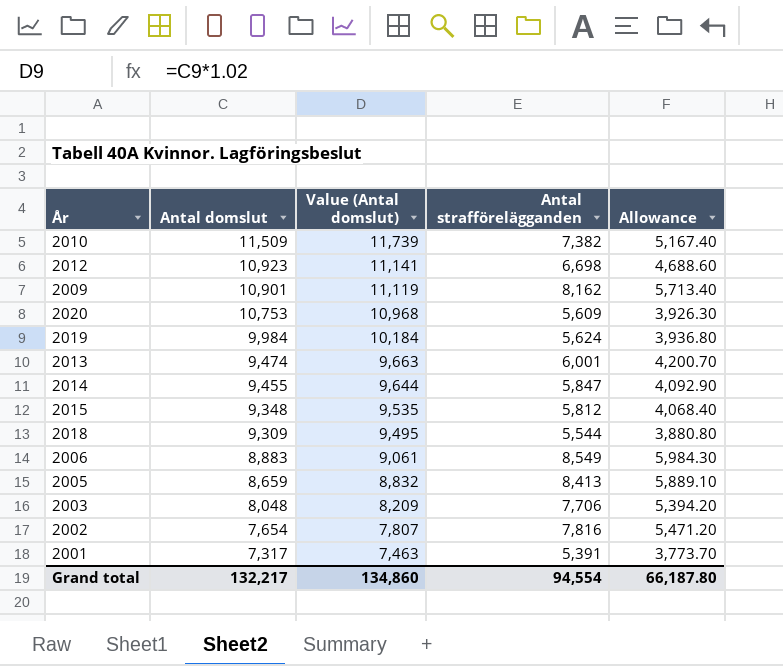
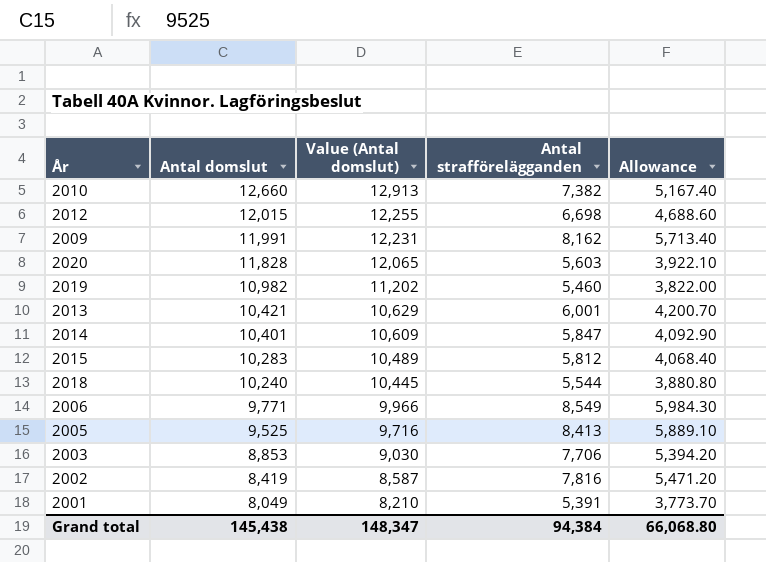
2010 | Antal domslut: 11,509 -> 12,660
2010 | Value (Antal domslut): 11,739 -> 12,913
2012 | Antal domslut: 10,923 -> 12,015
2012 | Value (Antal domslut): 11,141 -> 12,255
2009 | Antal domslut: 10,901 -> 11,991
2009 | Value (Antal domslut): 11,119 -> 12,231
2020 | Antal domslut: 10,753 -> 11,828
2020 | Value (Antal domslut): 10,968 -> 12,065
2020 | Antal strafförelägganden: 5,609 -> 5,603
2020 | Allowance: 3,926.30 -> 3,922.10
2019 | Antal domslut: 9,984 -> 10,982
2019 | Value (Antal domslut): 10,184 -> 11,202
2019 | Antal strafförelägganden: 5,624 -> 5,460
2019 | Allowance: 3,936.80 -> 3,822.00
2013 | Antal domslut: 9,474 -> 10,421
2013 | Value (Antal domslut): 9,663 -> 10,629
2014 | Antal domslut: 9,455 -> 10,401
2014 | Value (Antal domslut): 9,644 -> 10,609
2015 | Antal domslut: 9,348 -> 10,283
2015 | Value (Antal domslut): 9,535 -> 10,489
2018 | Antal domslut: 9,309 -> 10,240
2018 | Value (Antal domslut): 9,495 -> 10,445
2006 | Antal domslut: 8,883 -> 9,771
2006 | Value (Antal domslut): 9,061 -> 9,966
2005 | Antal domslut: 8,659 -> 9,525
2005 | Value (Antal domslut): 8,832 -> 9,716
2003 | Antal domslut: 8,048 -> 8,853
2003 | Value (Antal domslut): 8,209 -> 9,030
2002 | Antal domslut: 7,654 -> 8,419
2002 | Value (Antal domslut): 7,807 -> 8,587
2001 | Antal domslut: 7,317 -> 8,049
2001 | Value (Antal domslut): 7,463 -> 8,210
Grand total | Antal domslut: 132,217 -> 145,438
Grand total | Value (Antal domslut): 134,860 -> 148,347
Grand total | Antal strafförelägganden: 94,554 -> 94,384
Grand total | Allowance: 66,187.80 -> 66,068.80

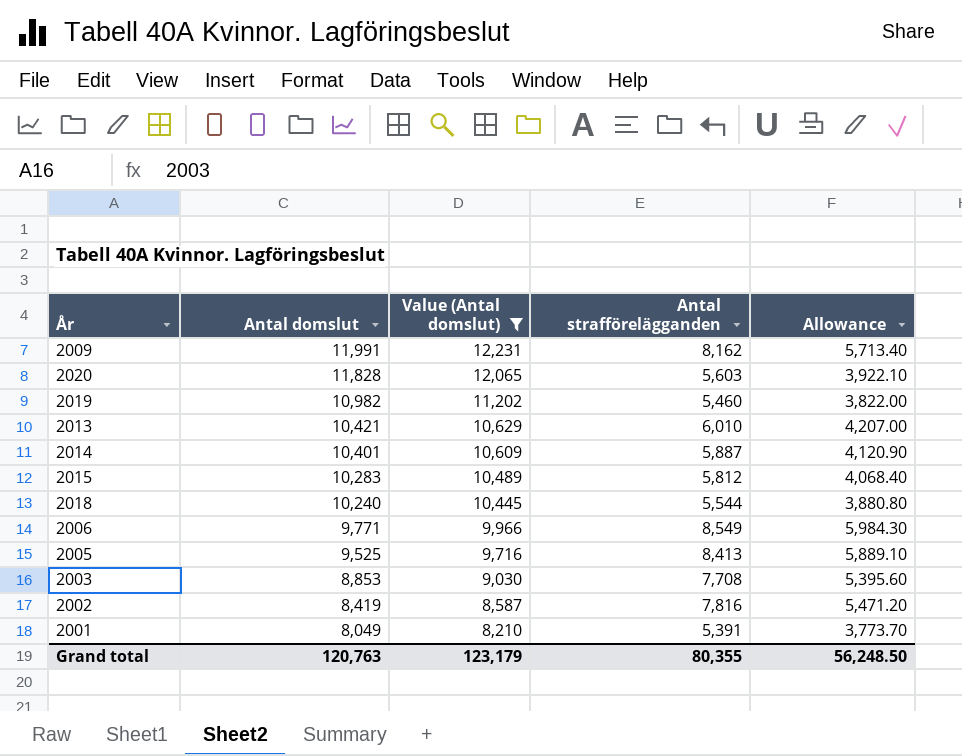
filter: none -> Value (Antal domslut) <= 12,231
2013 | Antal strafförelägganden: 6,001 -> 6,010
2013 | Allowance: 4,200.70 -> 4,207.00
2014 | Antal strafförelägganden: 5,847 -> 5,887
2014 | Allowance: 4,092.90 -> 4,120.90
2003 | Antal strafförelägganden: 7,706 -> 7,708
2003 | Allowance: 5,394.20 -> 5,395.60
Grand total | Antal domslut: 145,438 -> 120,763
Grand total | Value (Antal domslut): 148,347 -> 123,179
Grand total | Antal strafförelägganden: 94,384 -> 80,355
Grand total | Allowance: 66,068.80 -> 56,248.50

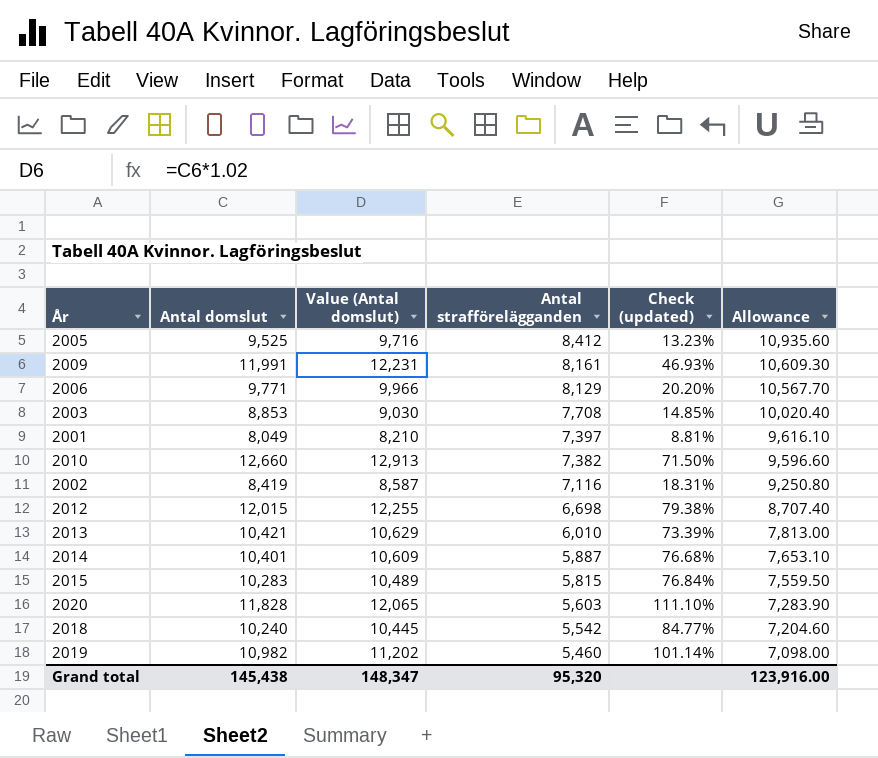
filter: Value (Antal domslut) <= 12,231 -> none
row order: Antal domslut descending -> Antal strafförelägganden descending
column Check (updated) | formula: none -> ([Antal domslut] - [Antal strafförelägganden]) / [Antal strafförelägganden]
column Allowance | formula: [Antal strafförelägganden] * 0.7 -> [Antal strafförelägganden] * 1.3
2005 | Antal strafförelägganden: 8,413 -> 8,412
2009 | Antal strafförelägganden: 8,162 -> 8,161
2006 | Antal strafförelägganden: 8,549 -> 8,129
2001 | Antal strafförelägganden: 5,391 -> 7,397
2002 | Antal strafförelägganden: 7,816 -> 7,116
2015 | Antal strafförelägganden: 5,812 -> 5,815
2018 | Antal strafförelägganden: 5,544 -> 5,542
Grand total | Antal domslut: 120,763 -> 145,438
Grand total | Value (Antal domslut): 123,179 -> 148,347
Grand total | Antal strafförelägganden: 80,355 -> 95,320
Grand total | Allowance: 56,248.50 -> 123,916.00

